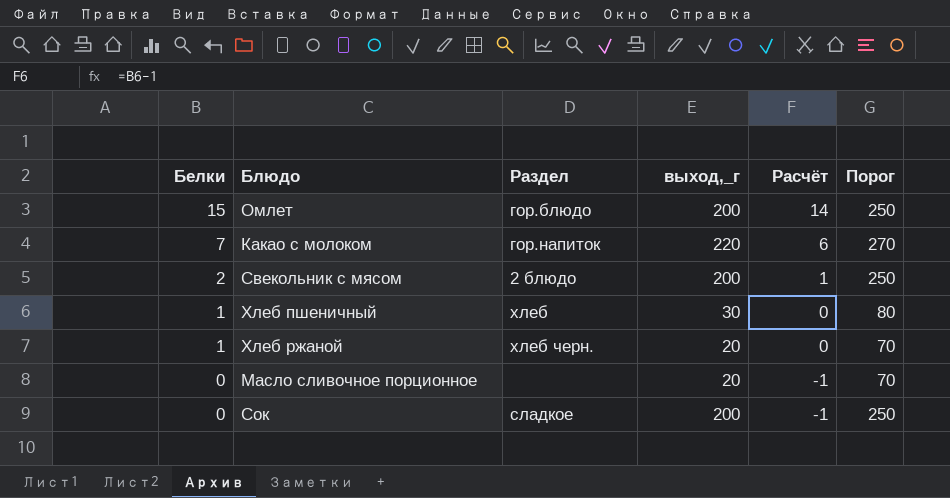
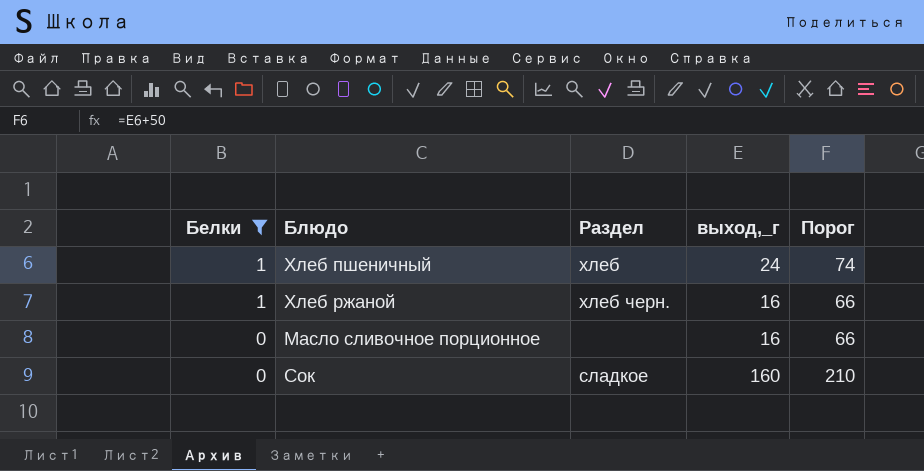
filter: none -> Белки <= 1
column Расчёт | formula: [Белки] - 1 -> none
Хлеб пшеничный | выход,_г: 30 -> 24
Хлеб пшеничный | Порог: 80 -> 74
Хлеб ржаной | выход,_г: 20 -> 16
Хлеб ржаной | Порог: 70 -> 66
Масло сливочное порционное | выход,_г: 20 -> 16
Масло сливочное порционное | Порог: 70 -> 66
Сок | выход,_г: 200 -> 160
Сок | Порог: 250 -> 210

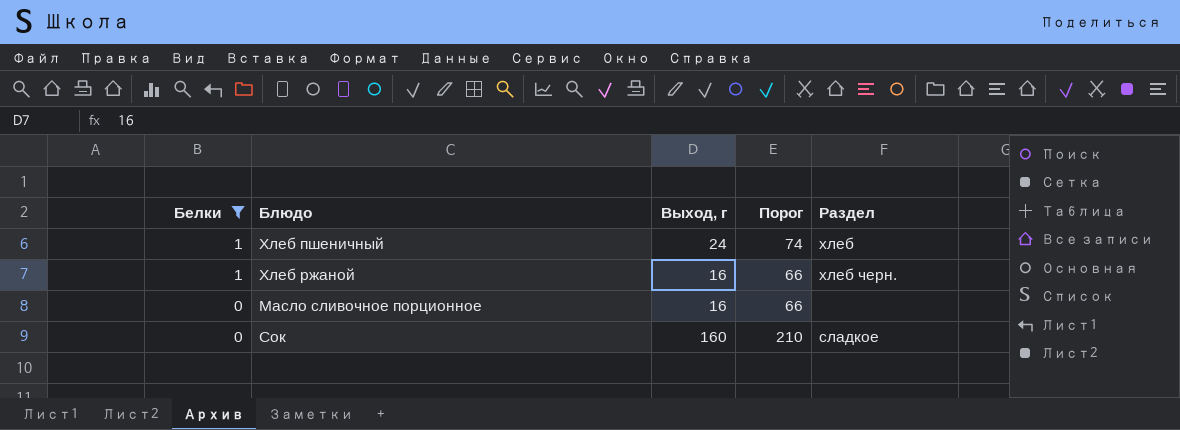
column name: выход,_г -> Выход, г
column Раздел | position: 3 -> 5

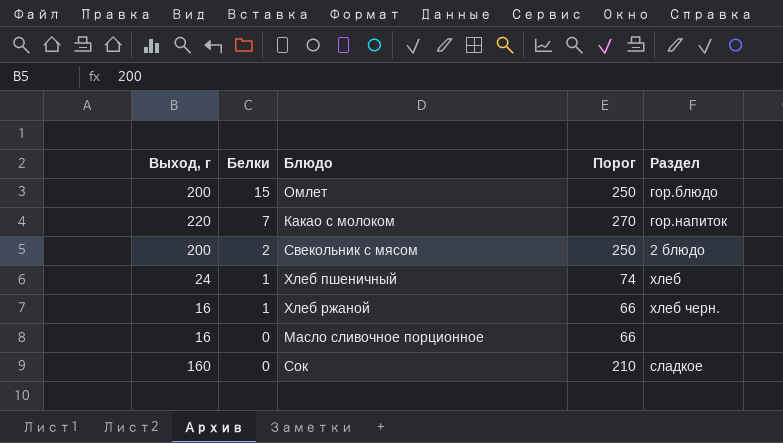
filter: Белки <= 1 -> none
column Выход, г | position: 3 -> 1

